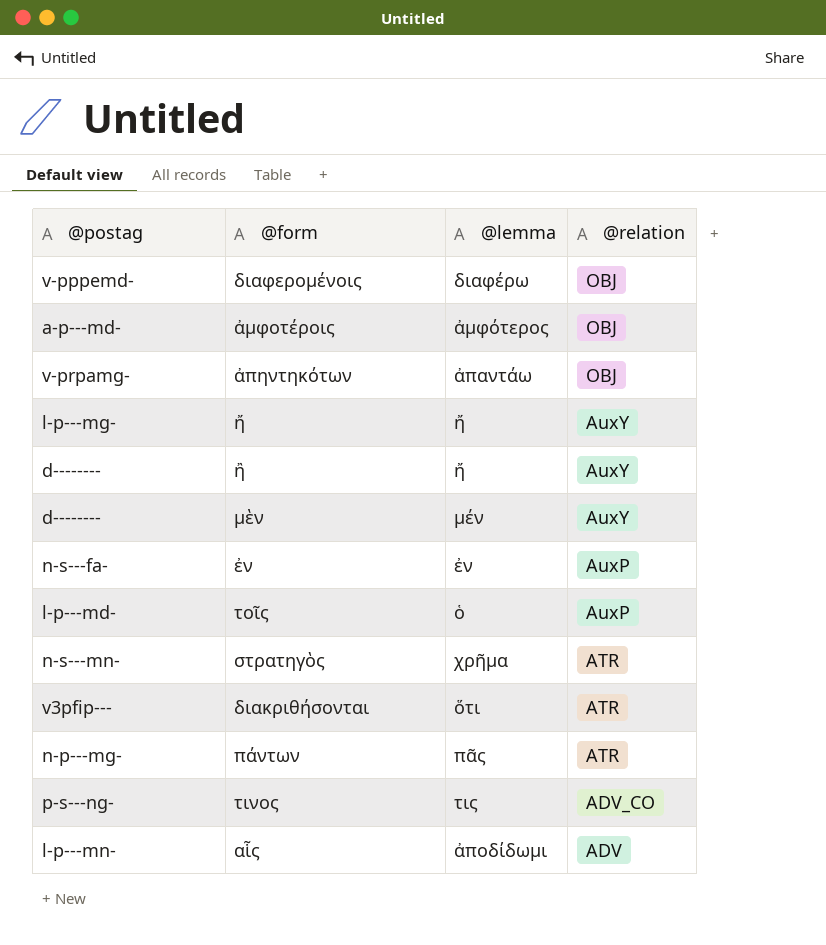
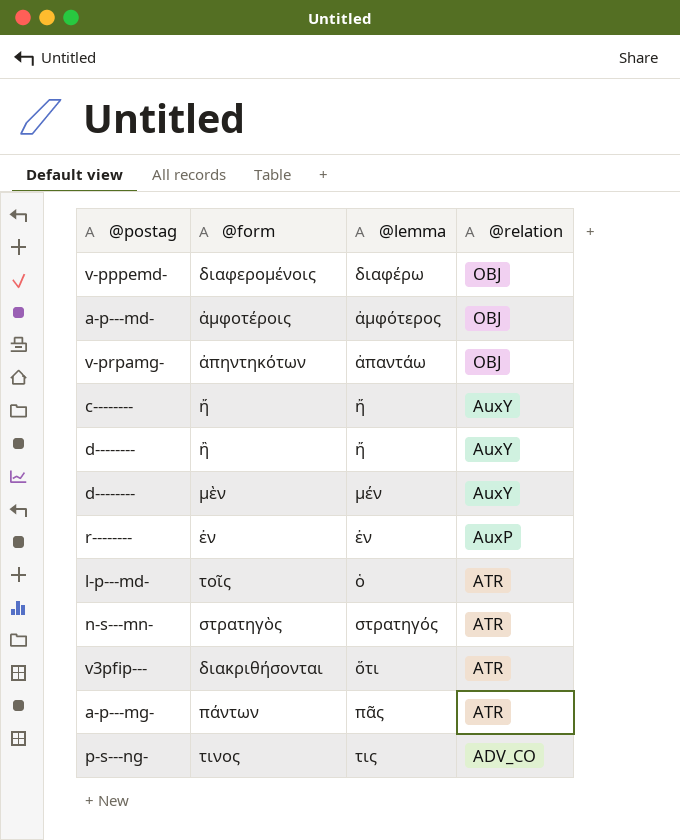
row αἷς: l-p---mn- | ἀποδίδωμι | ADV -> none
ἤ | @postag: l-p---mg- -> c--------
ἐν | @postag: n-s---fa- -> r--------
τοῖς | @relation: AuxP -> ATR
στρατηγὸς | @lemma: χρῆμα -> στρατηγός
πάντων | @postag: n-p---mg- -> a-p---mg-

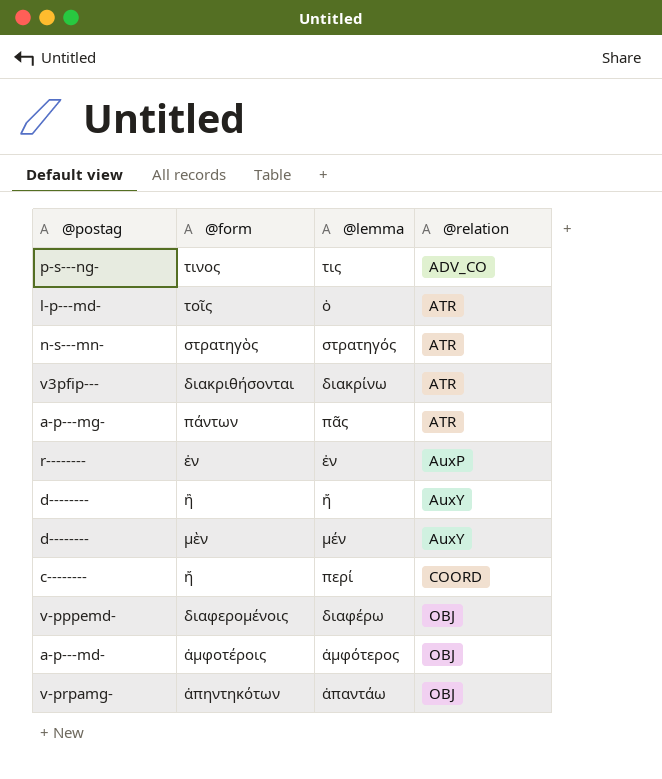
row order: @relation descending -> @relation ascending
διακριθήσονται | @lemma: ὅτι -> διακρίνω
ἤ | @lemma: ἤ -> περί
ἤ | @relation: AuxY -> COORD

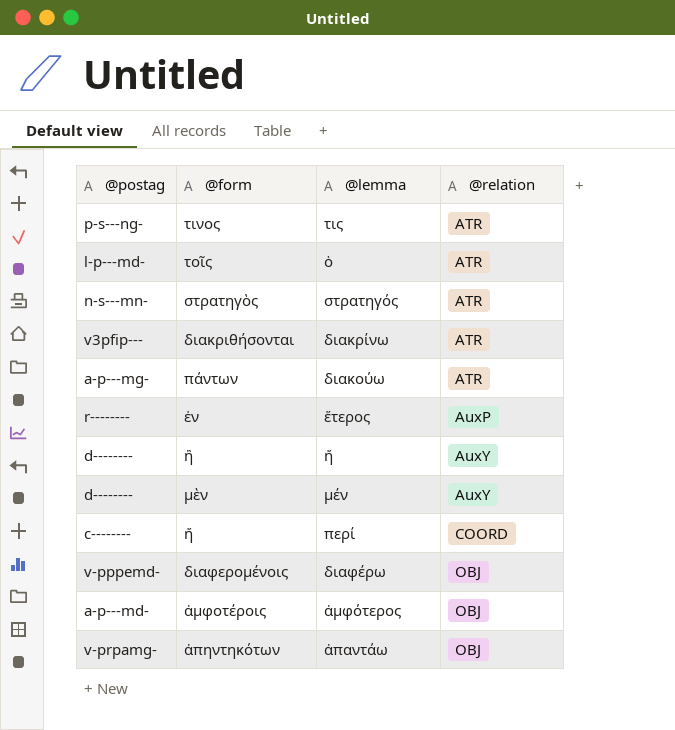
τινος | @relation: ADV_CO -> ATR
πάντων | @lemma: πᾶς -> διακούω
ἐν | @lemma: ἐν -> ἕτερος

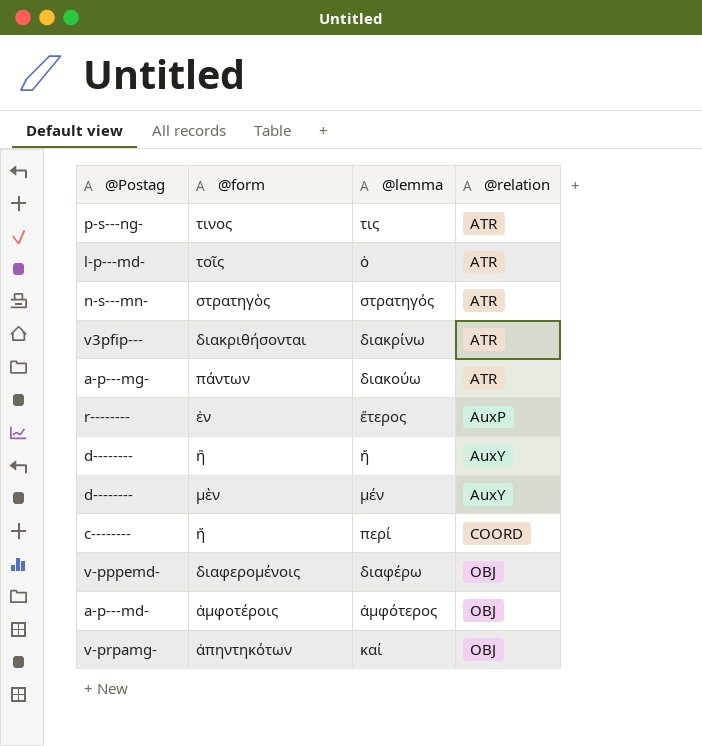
column name: @postag -> @Postag
ἀπηντηκότων | @lemma: ἀπαντάω -> καί

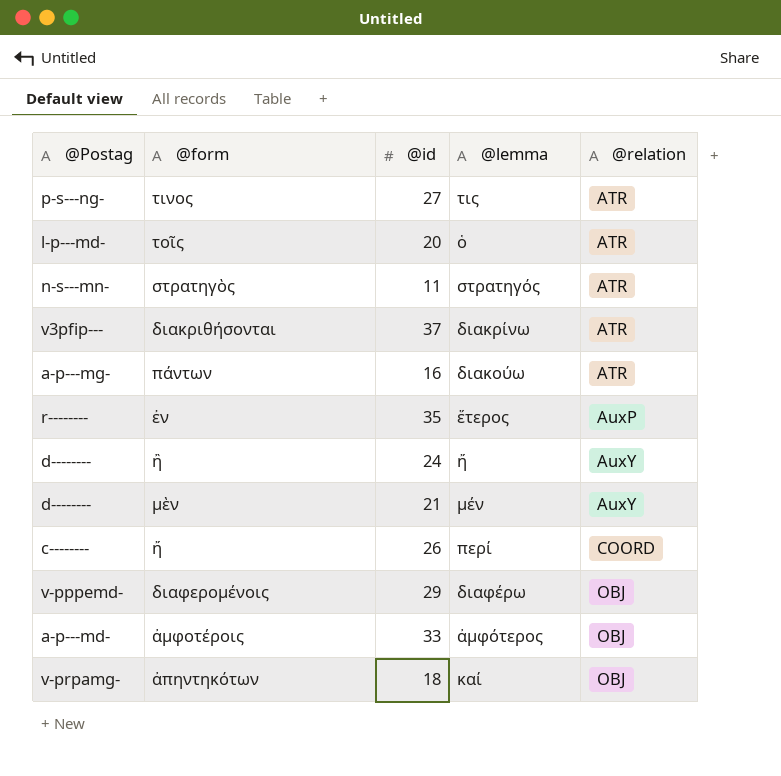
column @id | position: none -> 3

